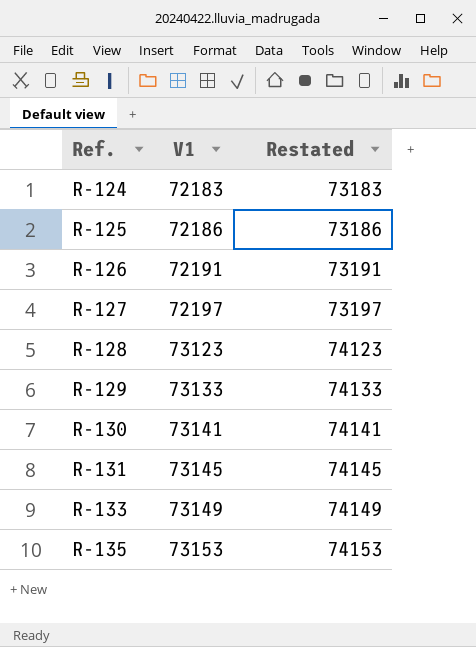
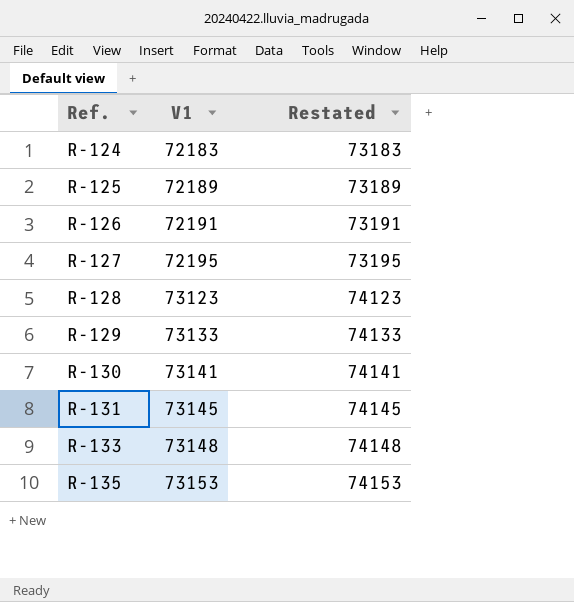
R-125 | V1: 72186 -> 72189
R-125 | Restated: 73186 -> 73189
R-127 | V1: 72197 -> 72195
R-127 | Restated: 73197 -> 73195
R-133 | V1: 73149 -> 73148
R-133 | Restated: 74149 -> 74148

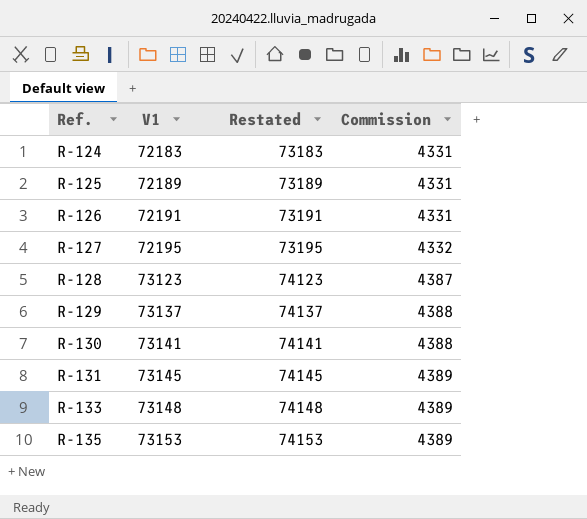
column Commission | formula: none -> [V1] * 0.06
R-129 | V1: 73133 -> 73137
R-129 | Restated: 74133 -> 74137

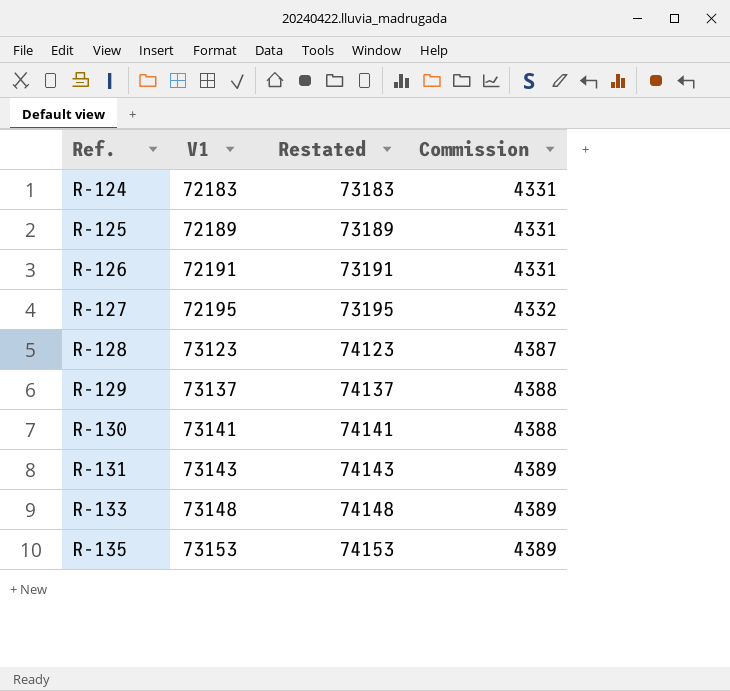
R-131 | V1: 73145 -> 73143
R-131 | Restated: 74145 -> 74143

